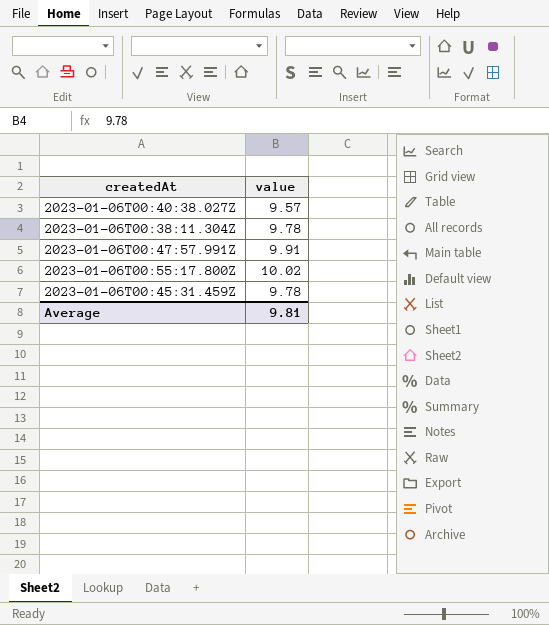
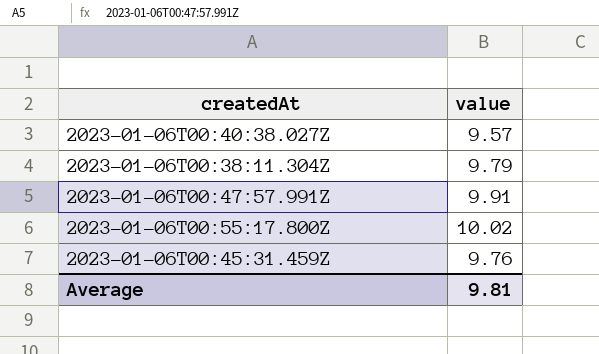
2023-01-06T00:38:11.304Z | value: 9.78 -> 9.79
2023-01-06T00:45:31.459Z | value: 9.78 -> 9.76

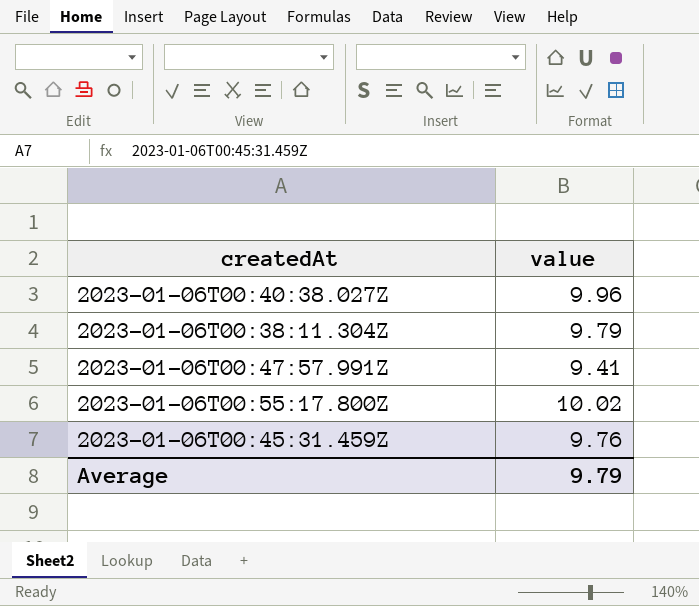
2023-01-06T00:40:38.027Z | value: 9.57 -> 9.96
2023-01-06T00:47:57.991Z | value: 9.91 -> 9.41
Average | value: 9.81 -> 9.79

